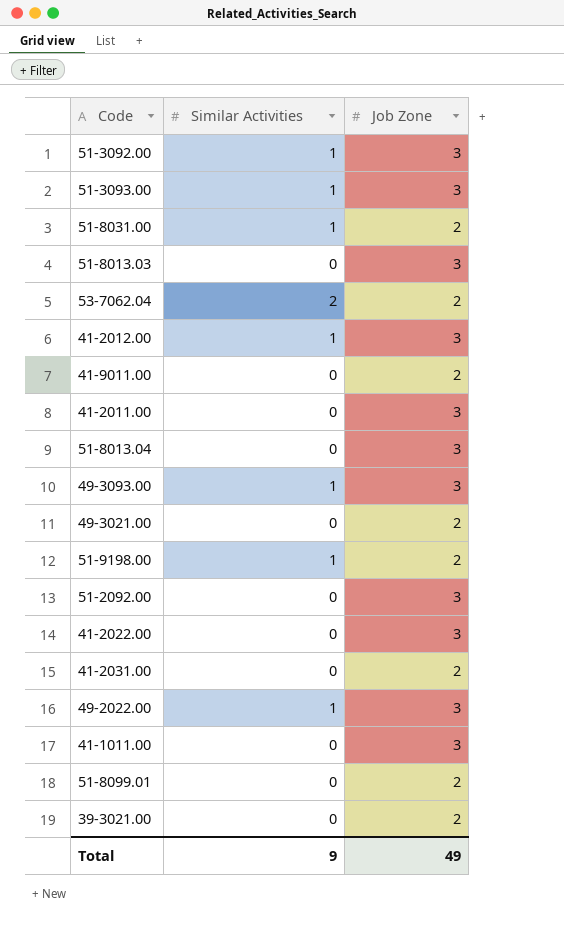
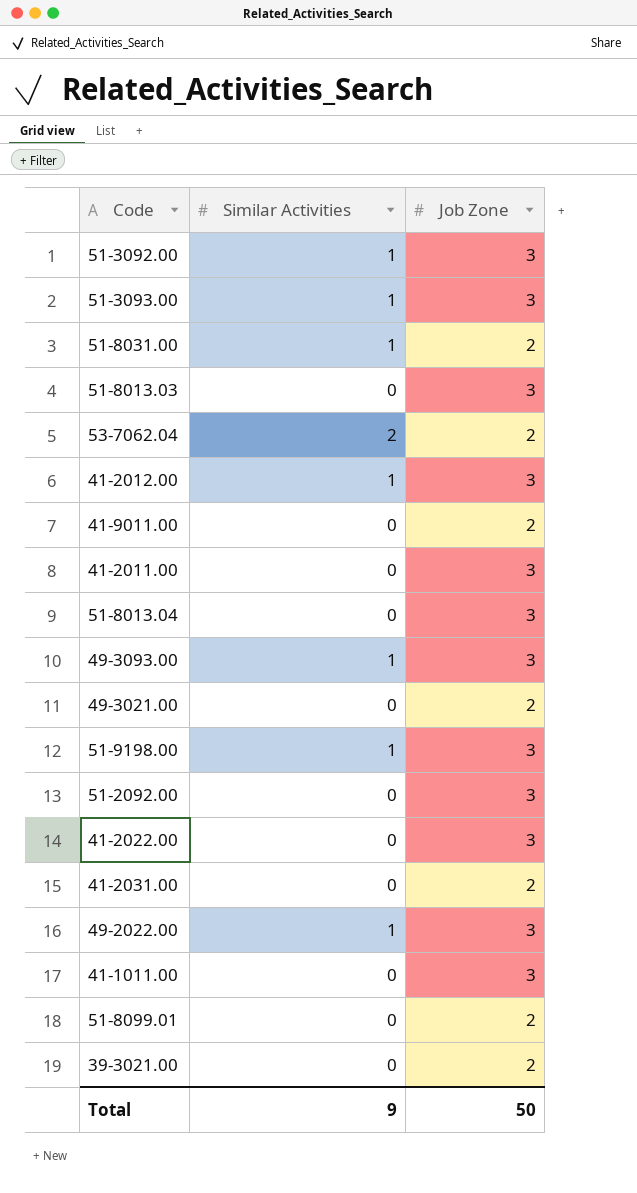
51-9198.00 | Job Zone: 2 -> 3
Total | Job Zone: 49 -> 50

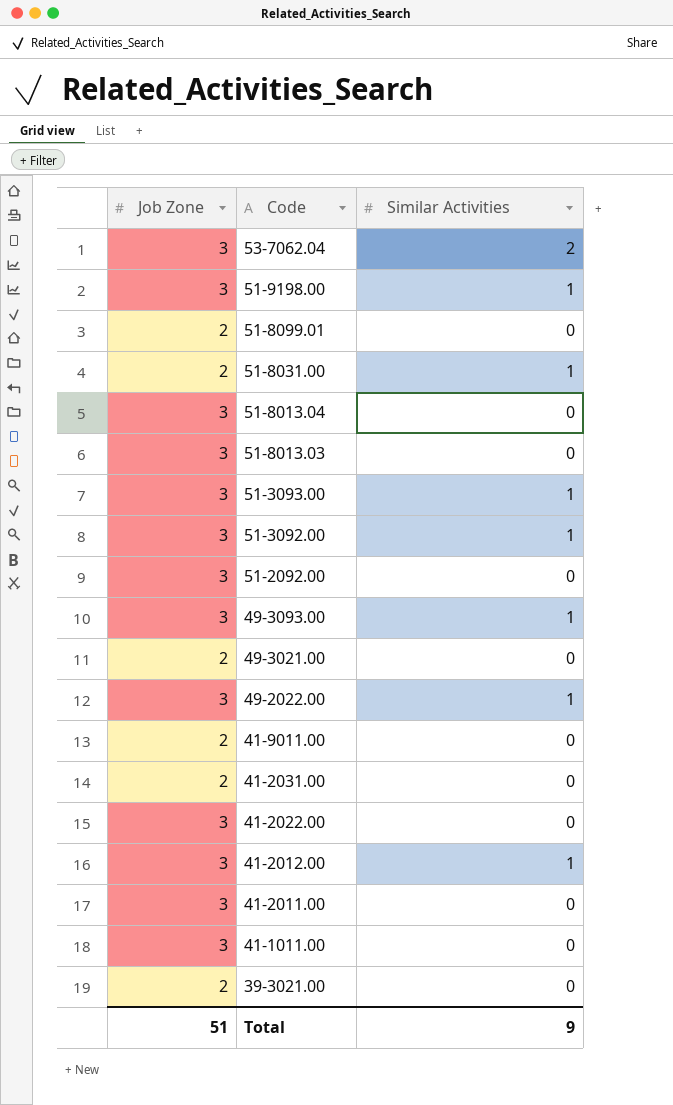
row order: none -> Code descending
column Job Zone | position: 3 -> 1
53-7062.04 | Job Zone: 2 -> 3
Total | Job Zone: 50 -> 51

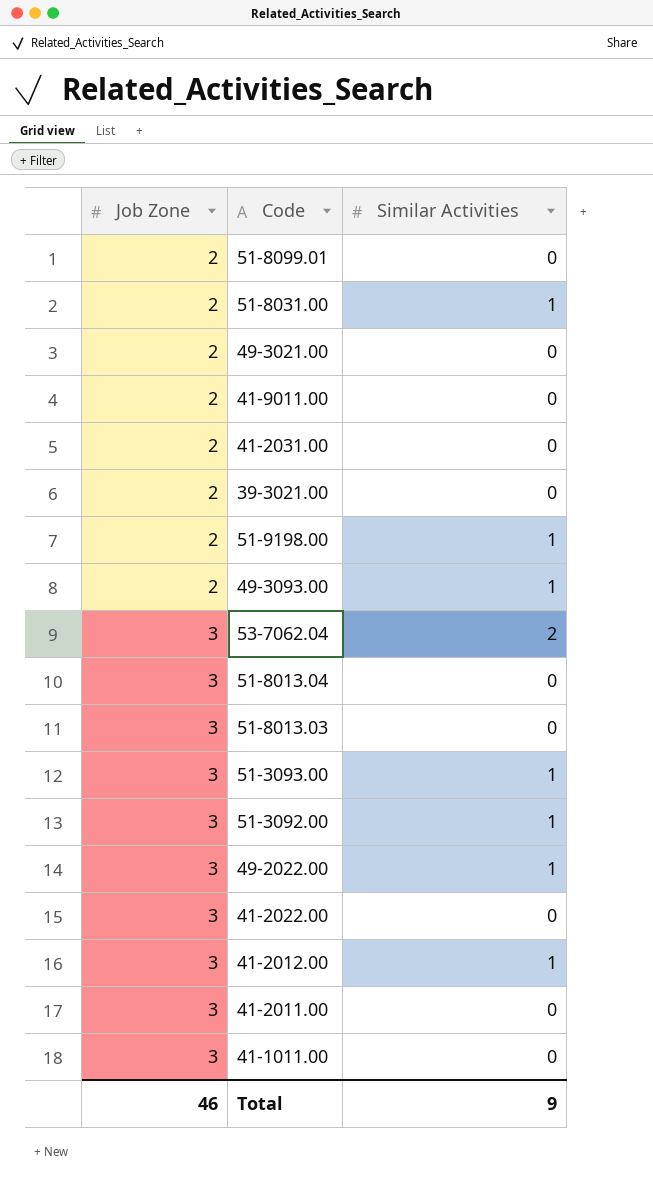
row order: Code descending -> Job Zone ascending
row 51-2092.00: 3 | 0 -> none
51-9198.00 | Job Zone: 3 -> 2
49-3093.00 | Job Zone: 3 -> 2
Total | Job Zone: 51 -> 46

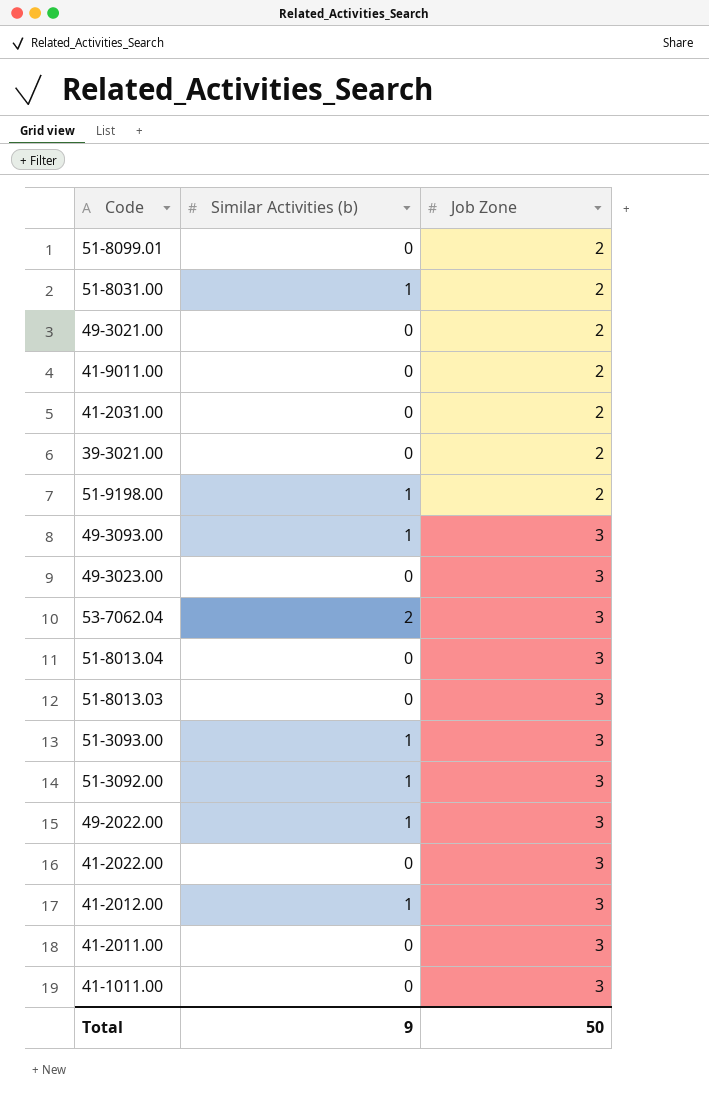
column name: Similar Activities -> Similar Activities (b)
column Job Zone | position: 1 -> 3
49-3093.00 | Job Zone: 2 -> 3
row 49-3023.00: none -> 0 | 3
Total | Job Zone: 46 -> 50

